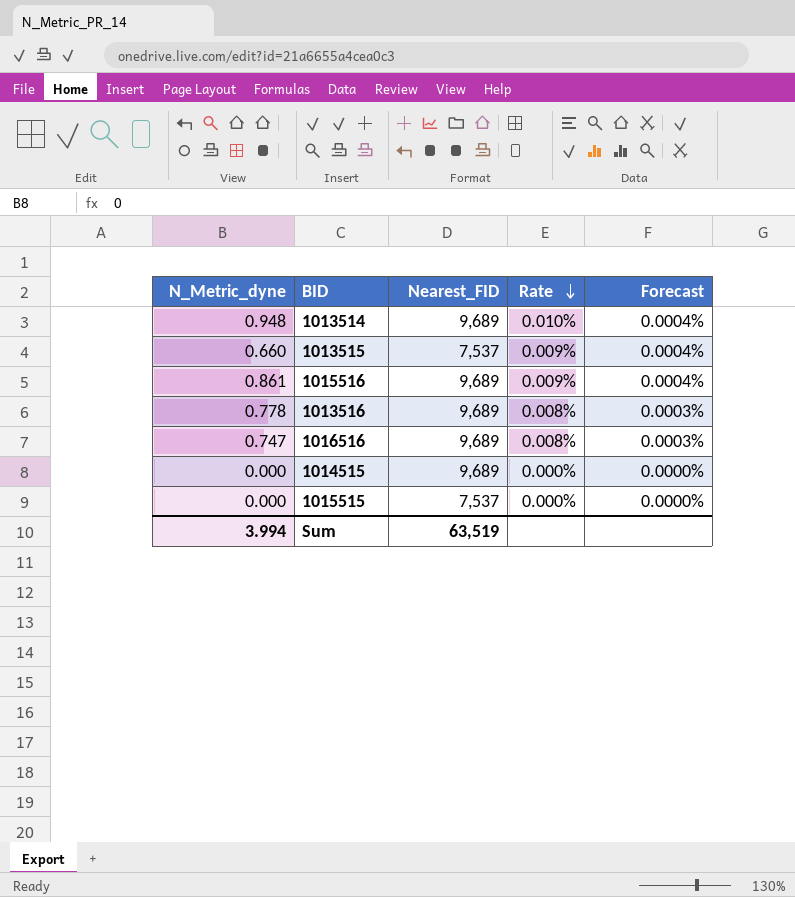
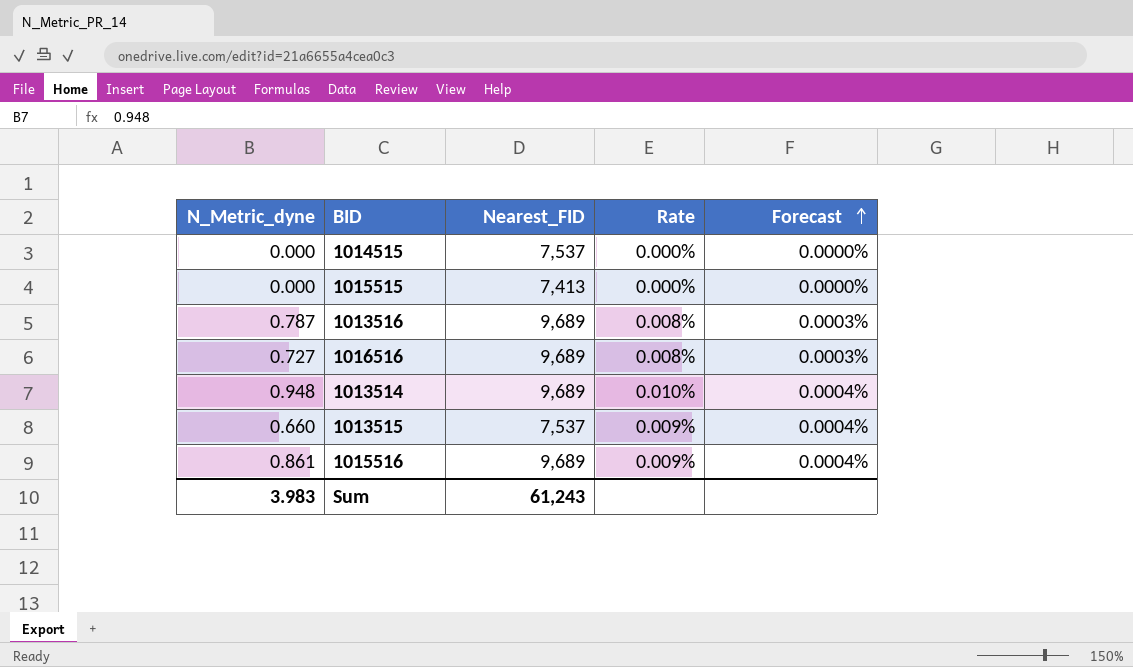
row order: Rate descending -> Forecast ascending
1014515 | Nearest_FID: 9,689 -> 7,537
1015515 | Nearest_FID: 7,537 -> 7,413
1013516 | N_Metric_dyne: 0.778 -> 0.787
1016516 | N_Metric_dyne: 0.747 -> 0.727
Sum | N_Metric_dyne: 3.994 -> 3.983
Sum | Nearest_FID: 63,519 -> 61,243

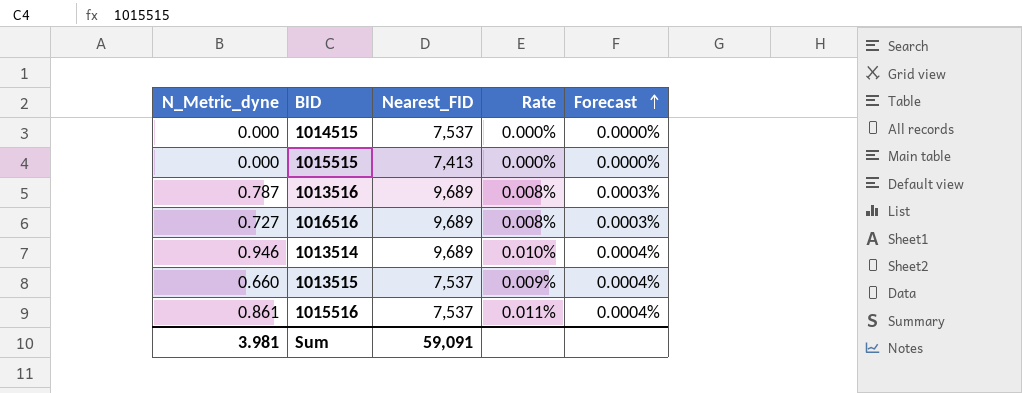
1013514 | N_Metric_dyne: 0.948 -> 0.946
1015516 | Nearest_FID: 9,689 -> 7,537
1015516 | Rate: 0.009% -> 0.011%
Sum | N_Metric_dyne: 3.983 -> 3.981
Sum | Nearest_FID: 61,243 -> 59,091

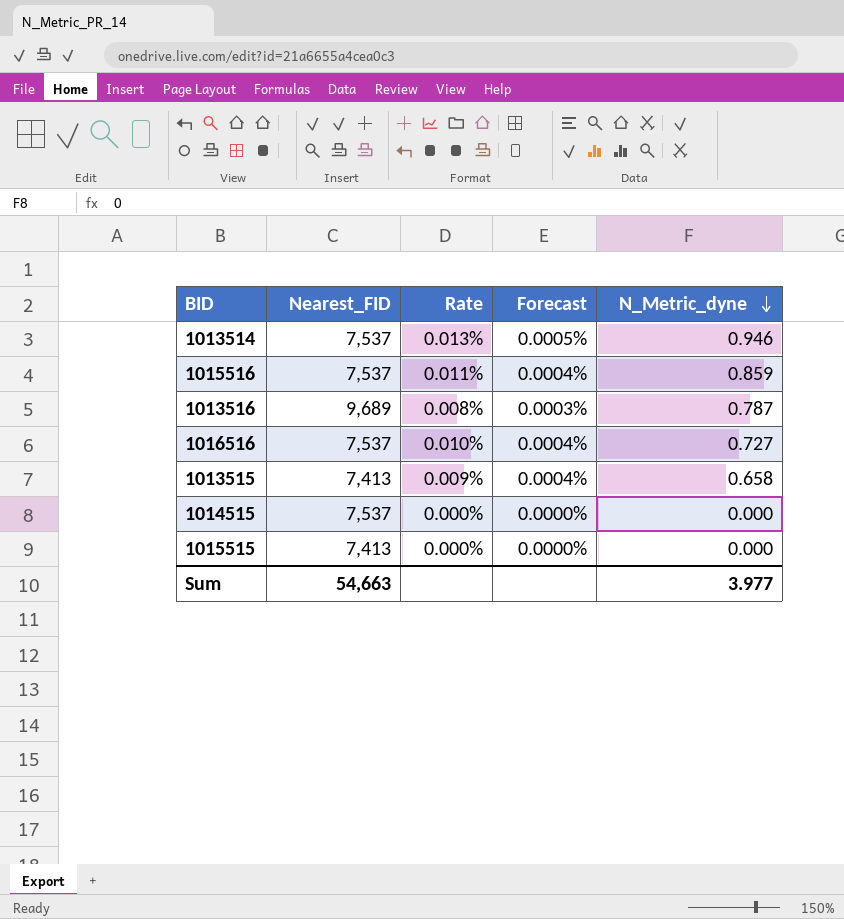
row order: Forecast ascending -> N_Metric_dyne descending
column N_Metric_dyne | position: 1 -> 5
1013514 | Nearest_FID: 9,689 -> 7,537
1013514 | Rate: 0.010% -> 0.013%
1013514 | Forecast: 0.0004% -> 0.0005%
1015516 | N_Metric_dyne: 0.861 -> 0.859
1016516 | Nearest_FID: 9,689 -> 7,537
1016516 | Rate: 0.008% -> 0.010%
1016516 | Forecast: 0.0003% -> 0.0004%
1013515 | Nearest_FID: 7,537 -> 7,413
1013515 | N_Metric_dyne: 0.660 -> 0.658
Sum | Nearest_FID: 59,091 -> 54,663
Sum | N_Metric_dyne: 3.981 -> 3.977

